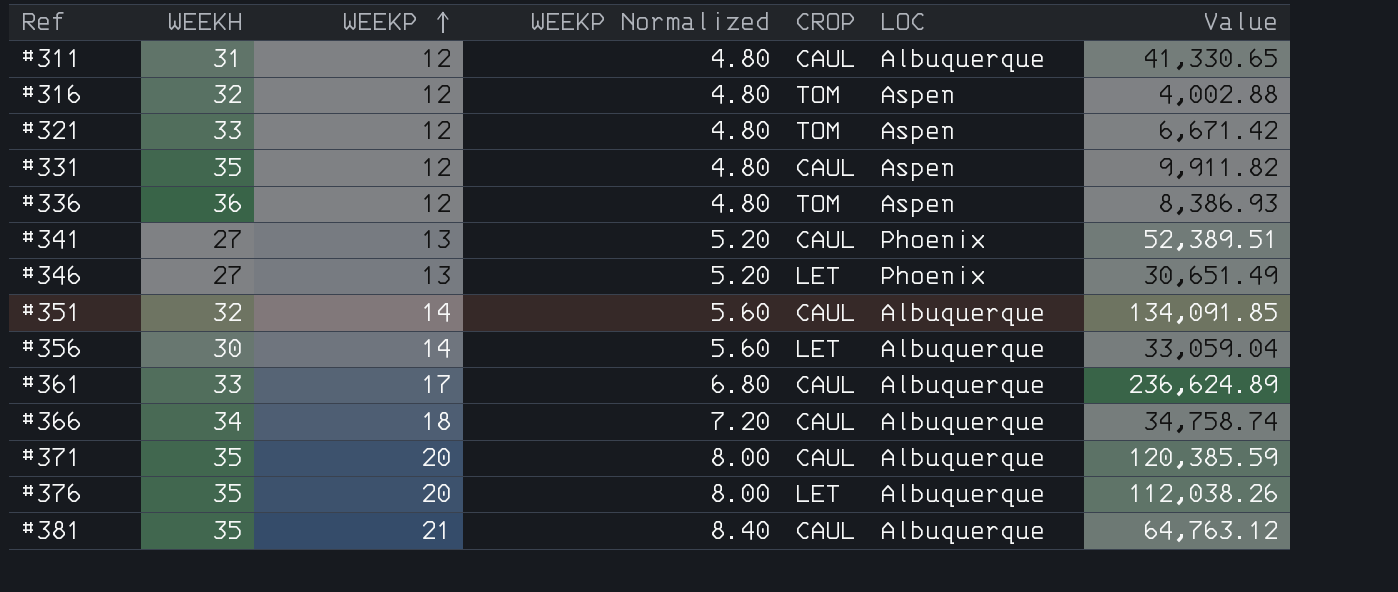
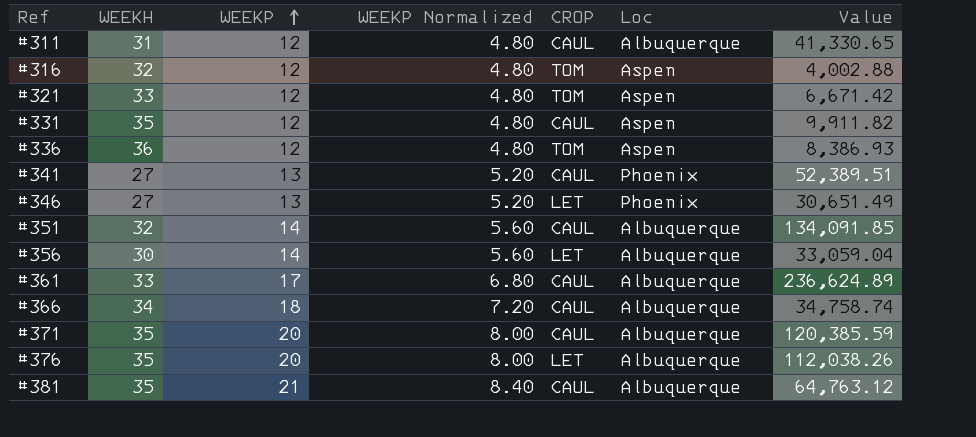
column name: LOC -> Loc

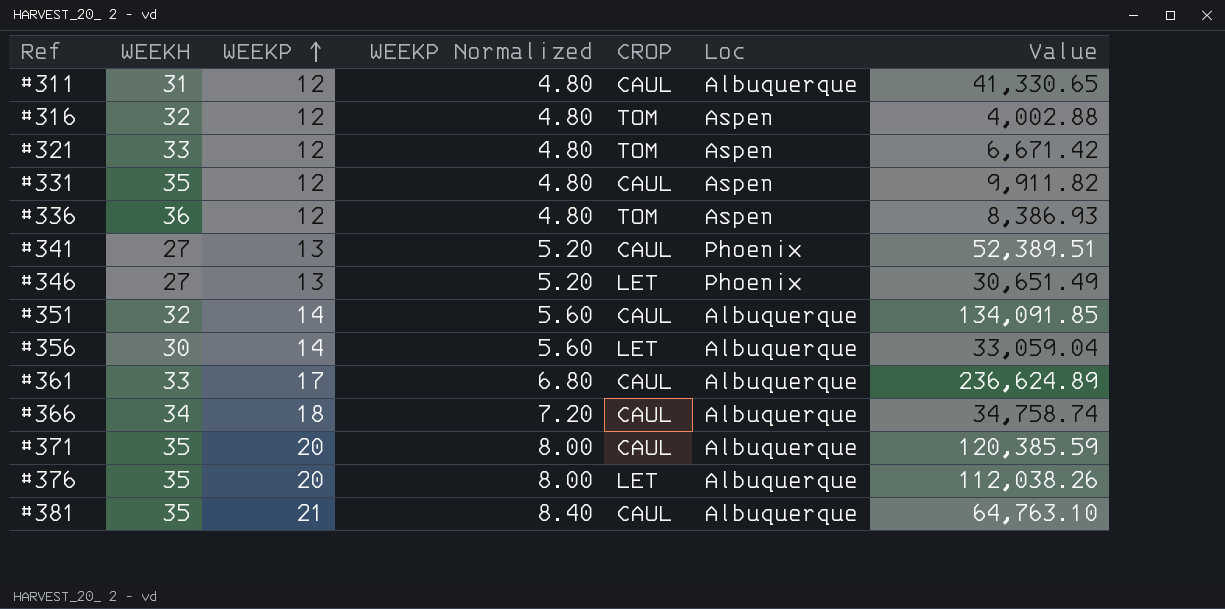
#381 | Value: 64,763.12 -> 64,763.10

